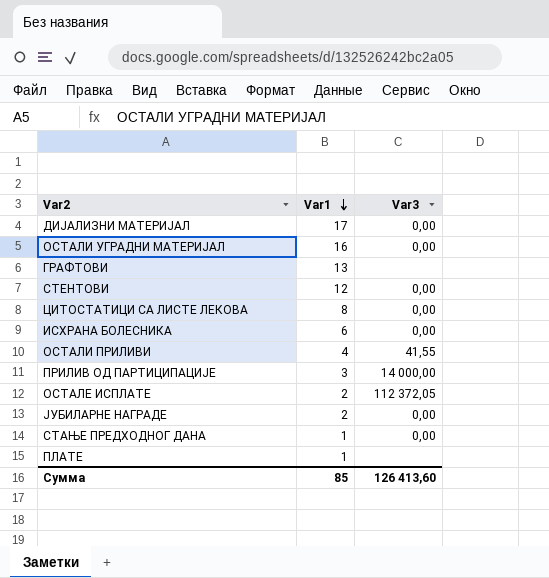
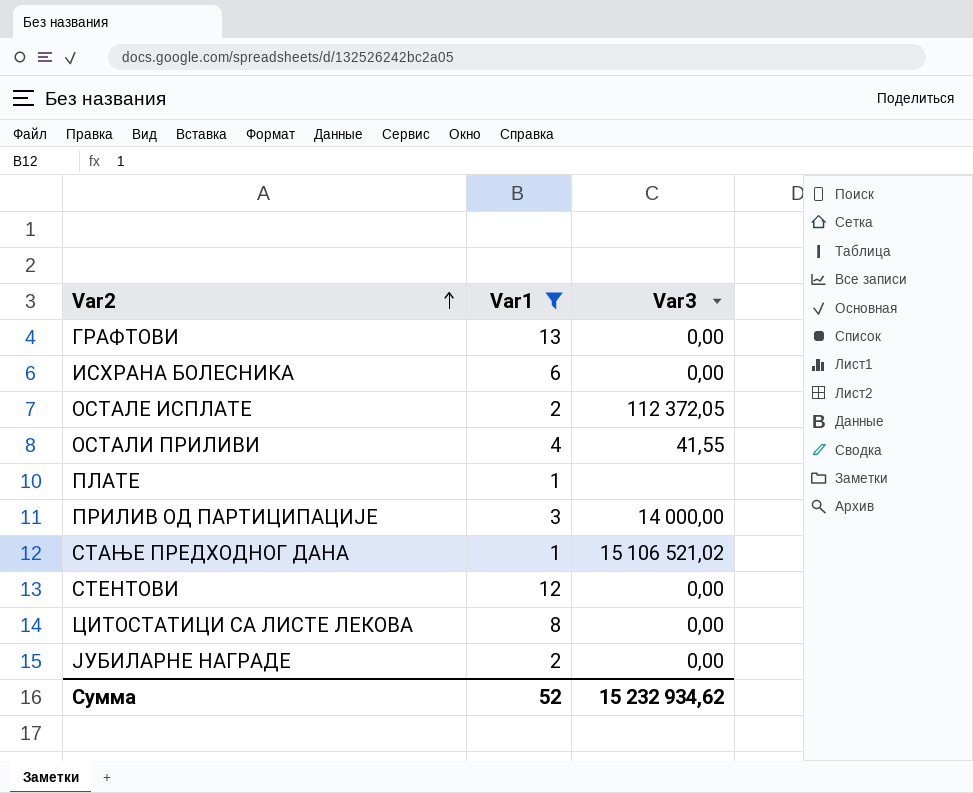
filter: none -> Var1 <= 13
row order: Var1 descending -> Var2 ascending
ГРАФТОВИ | Var3: none -> 0,00
СТАЊЕ ПРЕДХОДНОГ ДАНА | Var3: 0,00 -> 15 106 521,02
Сумма | Var1: 85 -> 52
Сумма | Var3: 126 413,60 -> 15 232 934,62

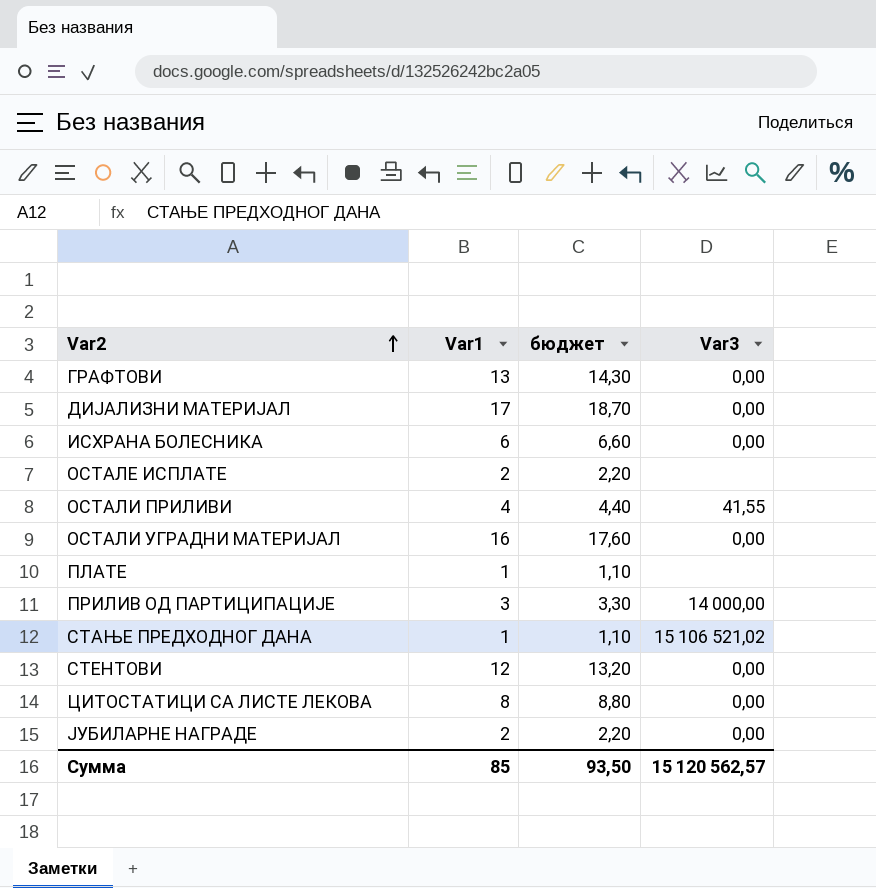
filter: Var1 <= 13 -> none
column бюджет | formula: none -> [Var1] * 1,1
ОСТАЛЕ ИСПЛАТЕ | Var3: 112 372,05 -> none
Сумма | Var1: 52 -> 85
Сумма | Var3: 15 232 934,62 -> 15 120 562,57

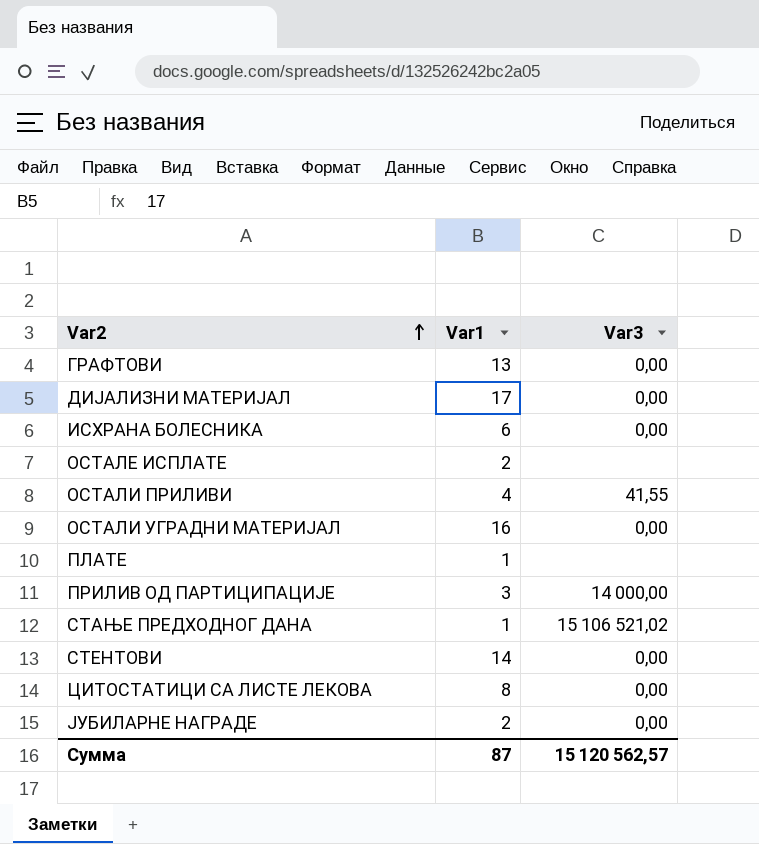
column бюджет | formula: [Var1] * 1,1 -> none
СТЕНТОВИ | Var1: 12 -> 14
Сумма | Var1: 85 -> 87

